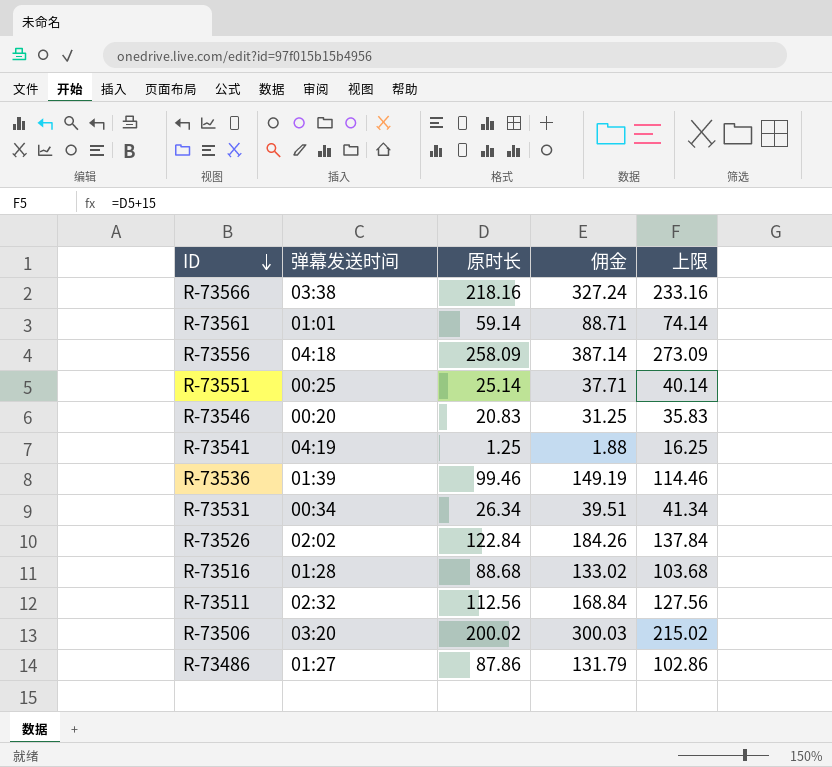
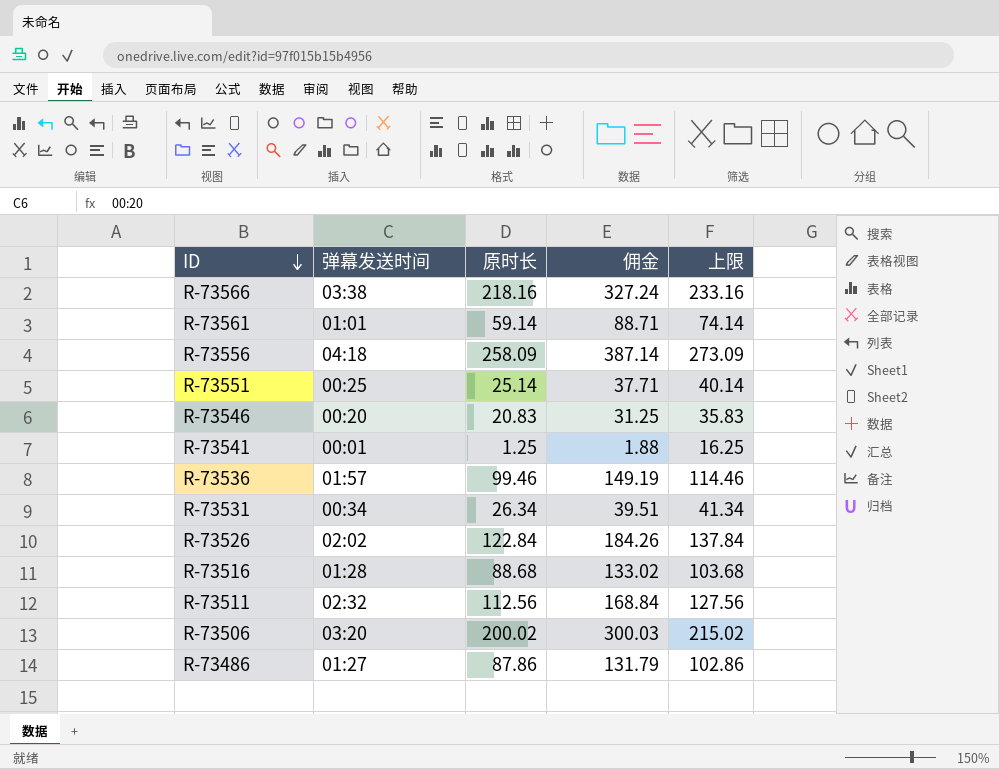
R-73541 | 弹幕发送时间: 04:19 -> 00:01
R-73536 | 弹幕发送时间: 01:39 -> 01:57

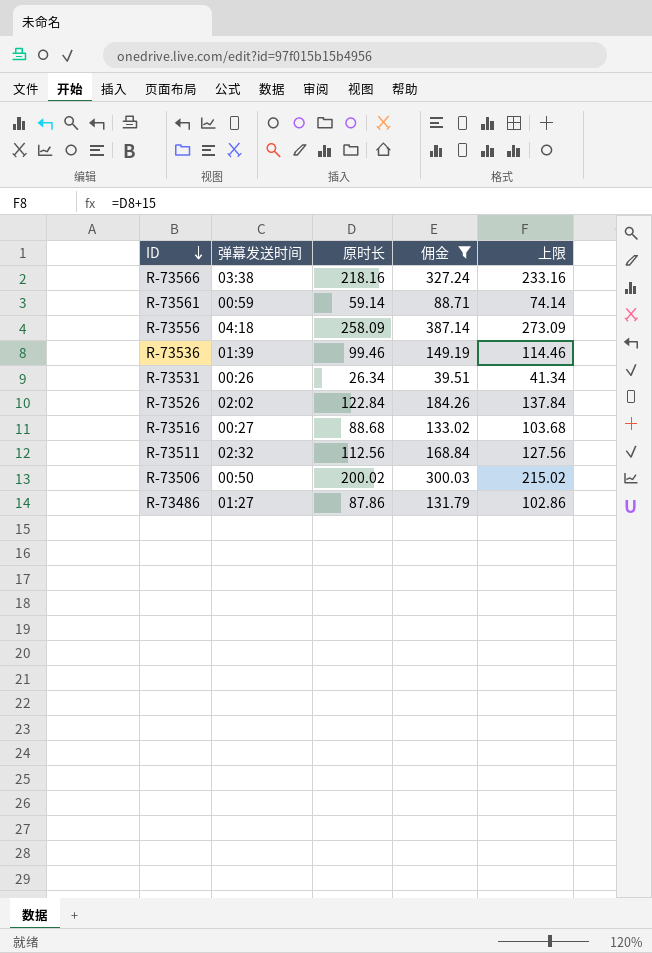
filter: none -> 佣金 >= 39.51
R-73561 | 弹幕发送时间: 01:01 -> 00:59
R-73536 | 弹幕发送时间: 01:57 -> 01:39
R-73531 | 弹幕发送时间: 00:34 -> 00:26
R-73516 | 弹幕发送时间: 01:28 -> 00:27
R-73506 | 弹幕发送时间: 03:20 -> 00:50

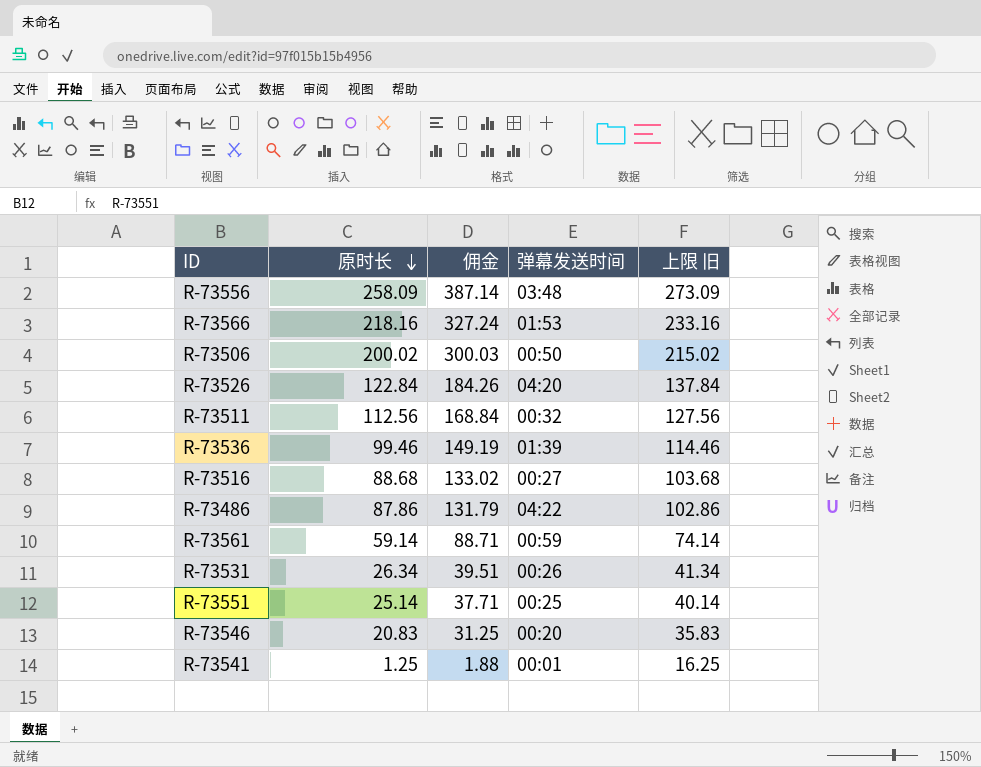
filter: 佣金 >= 39.51 -> none
row order: ID descending -> 原时长 descending
column 弹幕发送时间 | position: 2 -> 4
column name: 上限 -> 上限 旧
R-73556 | 弹幕发送时间: 04:18 -> 03:48
R-73566 | 弹幕发送时间: 03:38 -> 01:53
R-73526 | 弹幕发送时间: 02:02 -> 04:20
R-73511 | 弹幕发送时间: 02:32 -> 00:32
R-73486 | 弹幕发送时间: 01:27 -> 04:22

